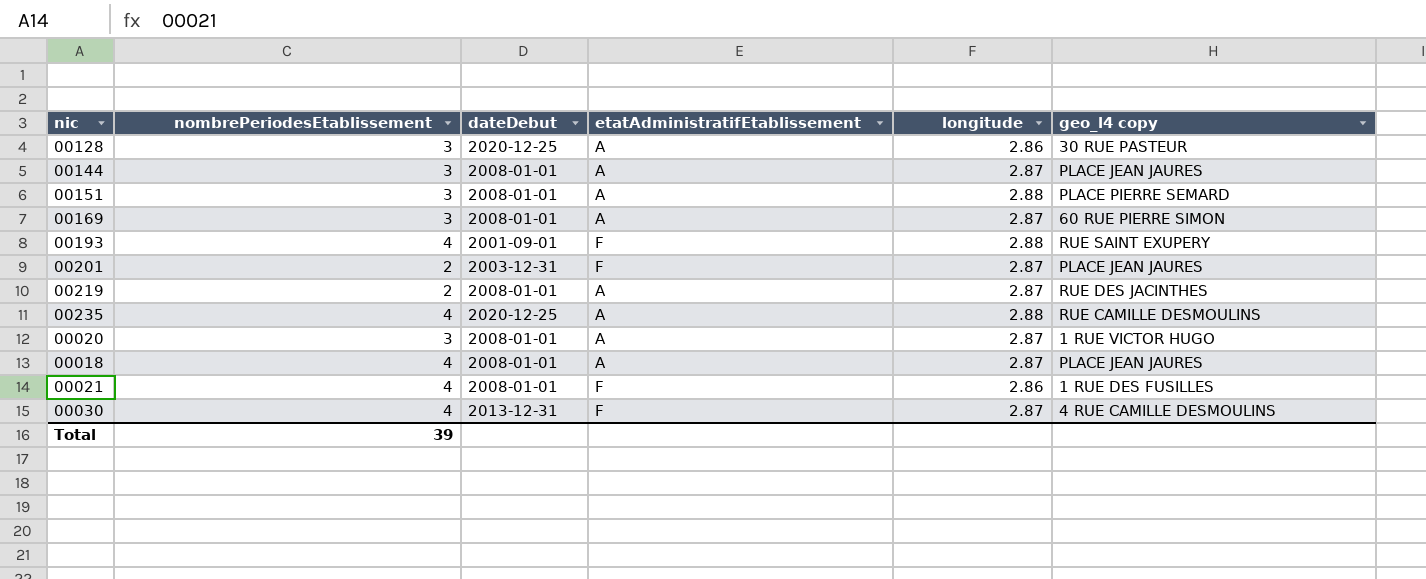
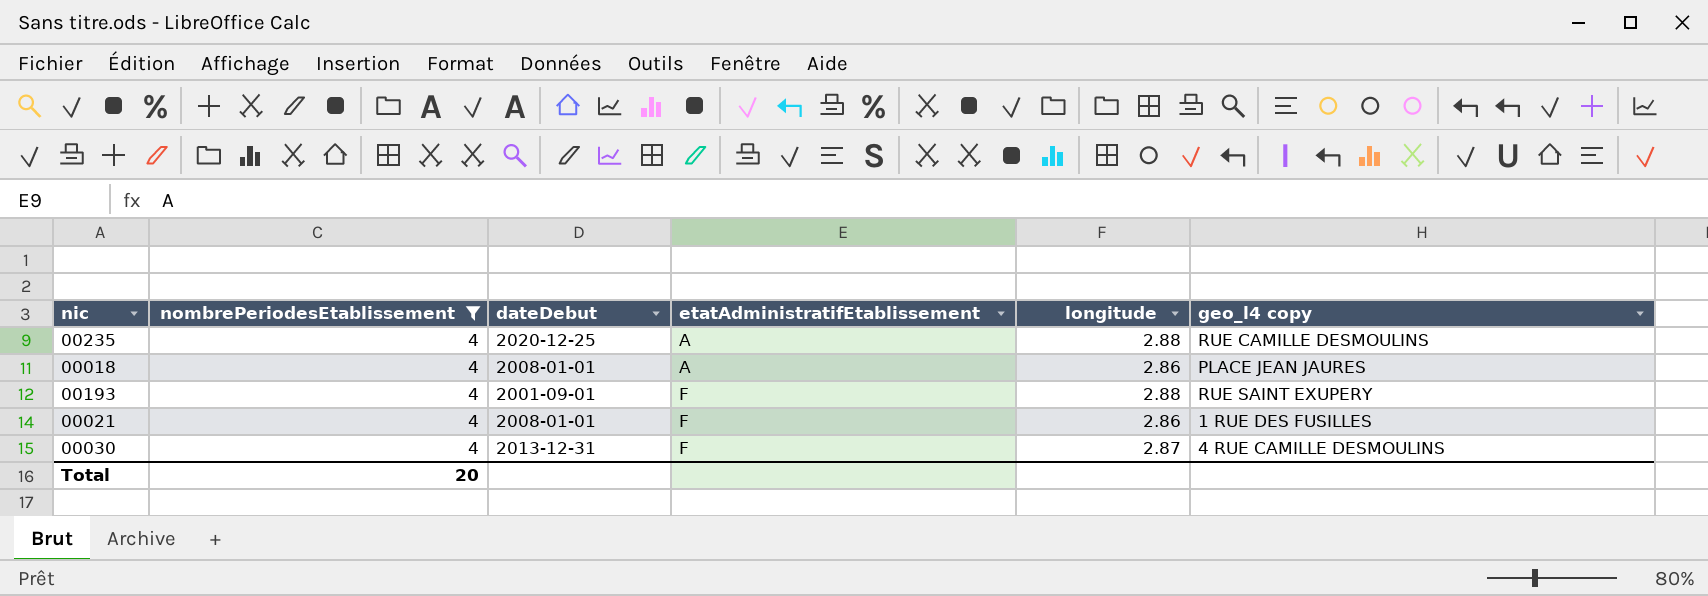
filter: none -> nombrePeriodesEtablissement = 4
row order: none -> etatAdministratifEtablissement ascending
00018 | longitude: 2.87 -> 2.86
Total | nombrePeriodesEtablissement: 39 -> 20

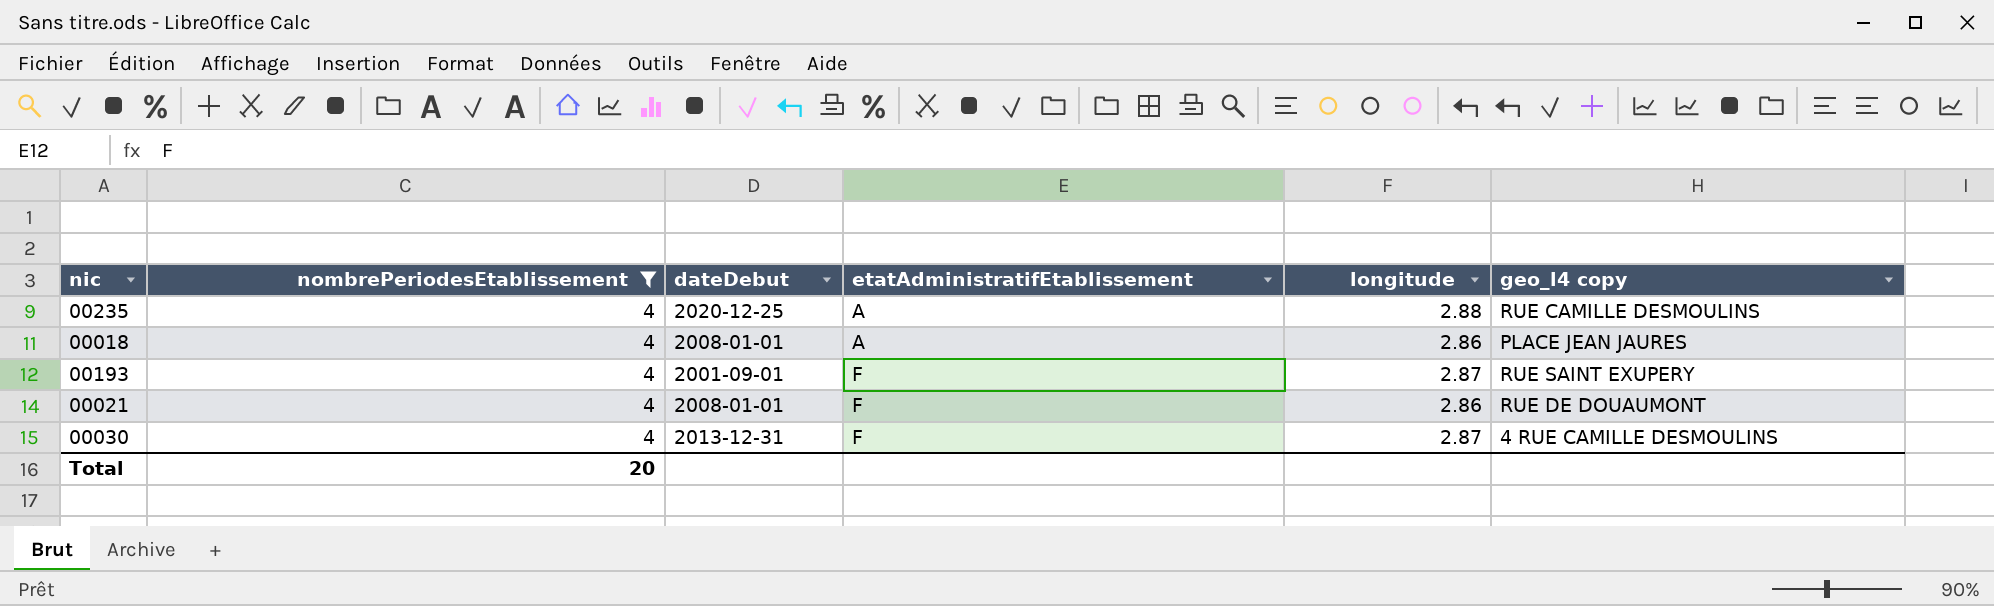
00193 | longitude: 2.88 -> 2.87
00021 | geo_l4 copy: 1 RUE DES FUSILLES -> RUE DE DOUAUMONT

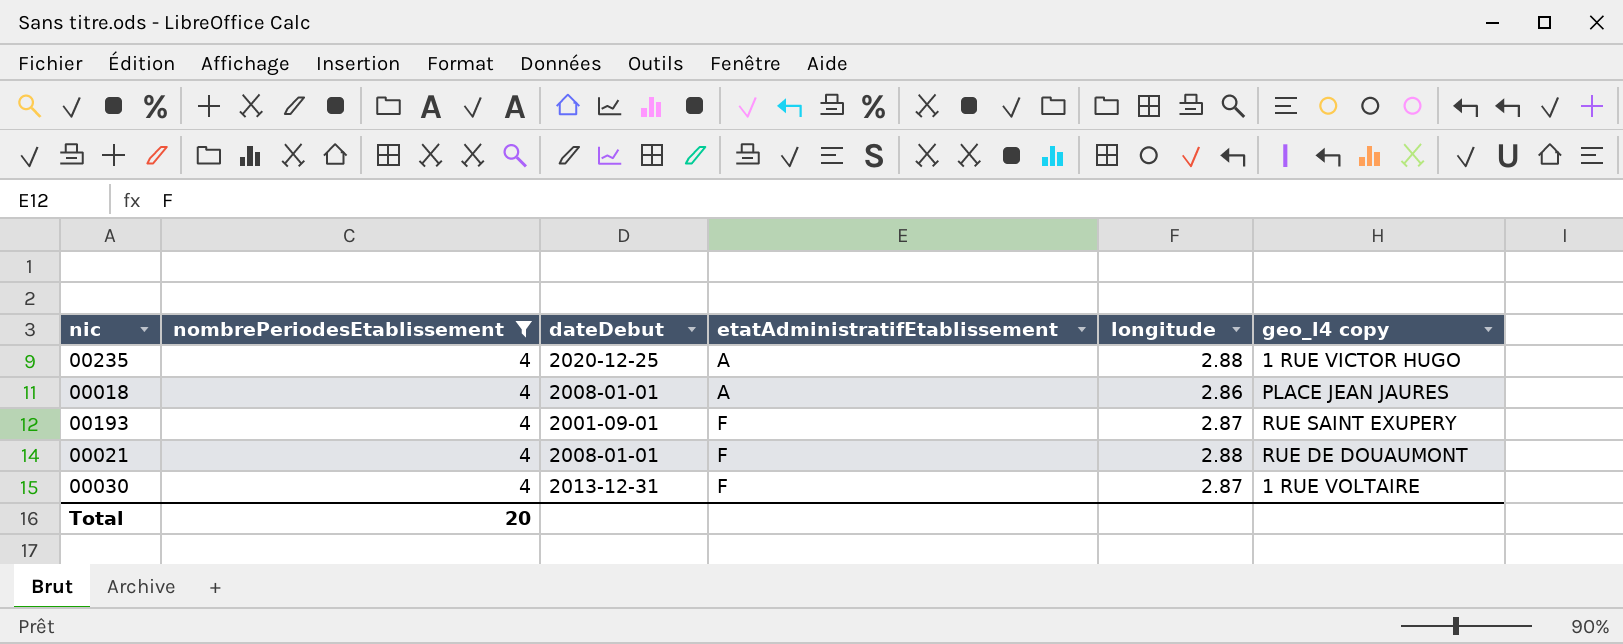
00235 | geo_l4 copy: RUE CAMILLE DESMOULINS -> 1 RUE VICTOR HUGO
00021 | longitude: 2.86 -> 2.88
00030 | geo_l4 copy: 4 RUE CAMILLE DESMOULINS -> 1 RUE VOLTAIRE

